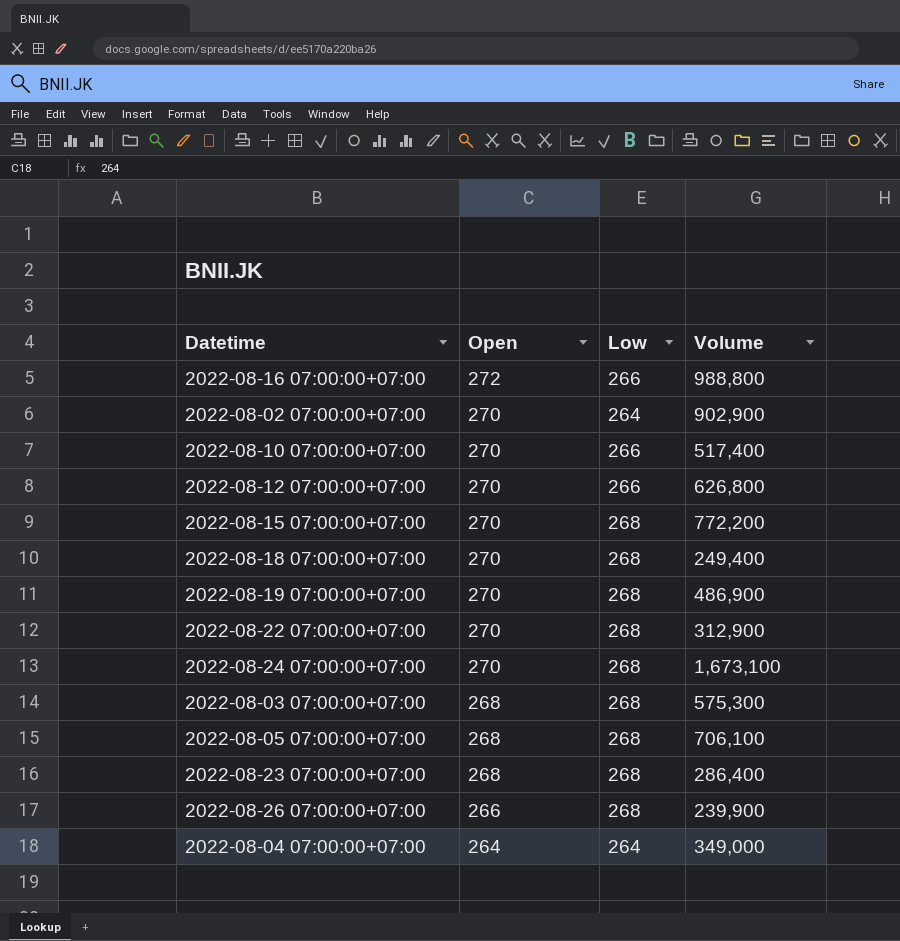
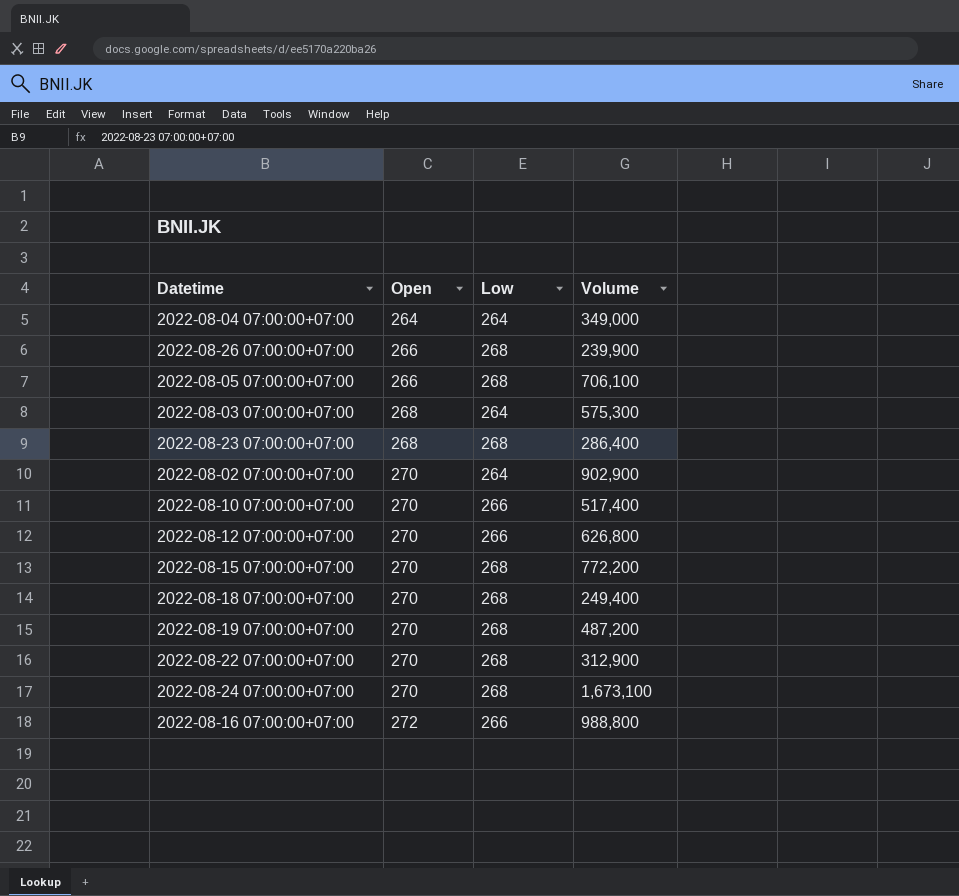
row order: Open descending -> Open ascending
2022-08-05 07:00:00+07:00 | Open: 268 -> 266
2022-08-03 07:00:00+07:00 | Low: 268 -> 264
2022-08-19 07:00:00+07:00 | Volume: 486,900 -> 487,200

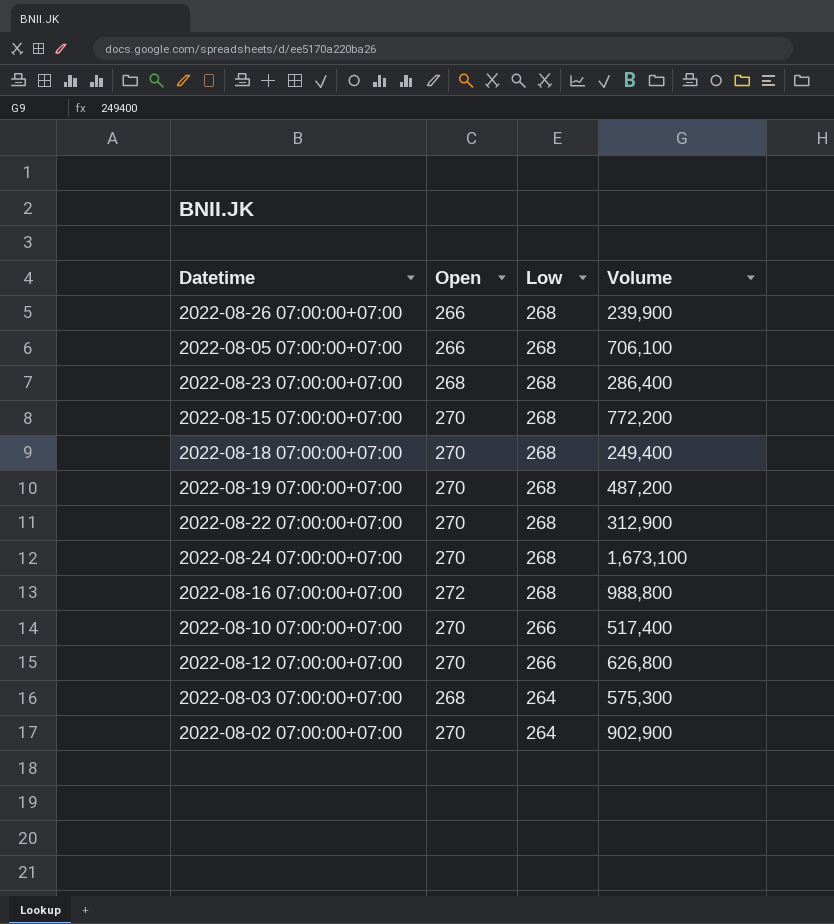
row order: Open ascending -> Low descending
row 2022-08-04 07:00:00+07:00: 264 | 264 | 349,000 -> none
2022-08-16 07:00:00+07:00 | Low: 266 -> 268

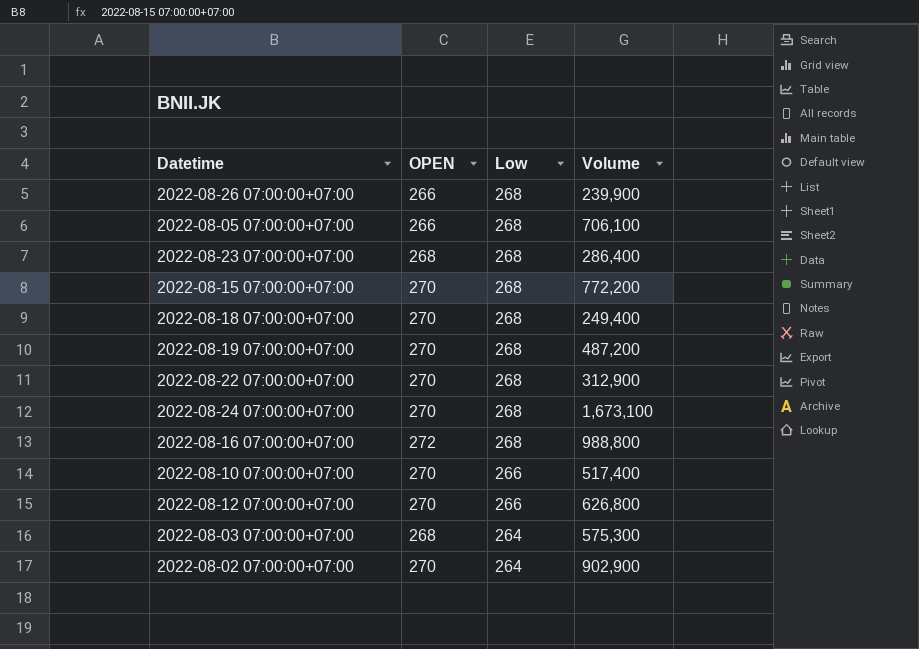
column name: Open -> OPEN

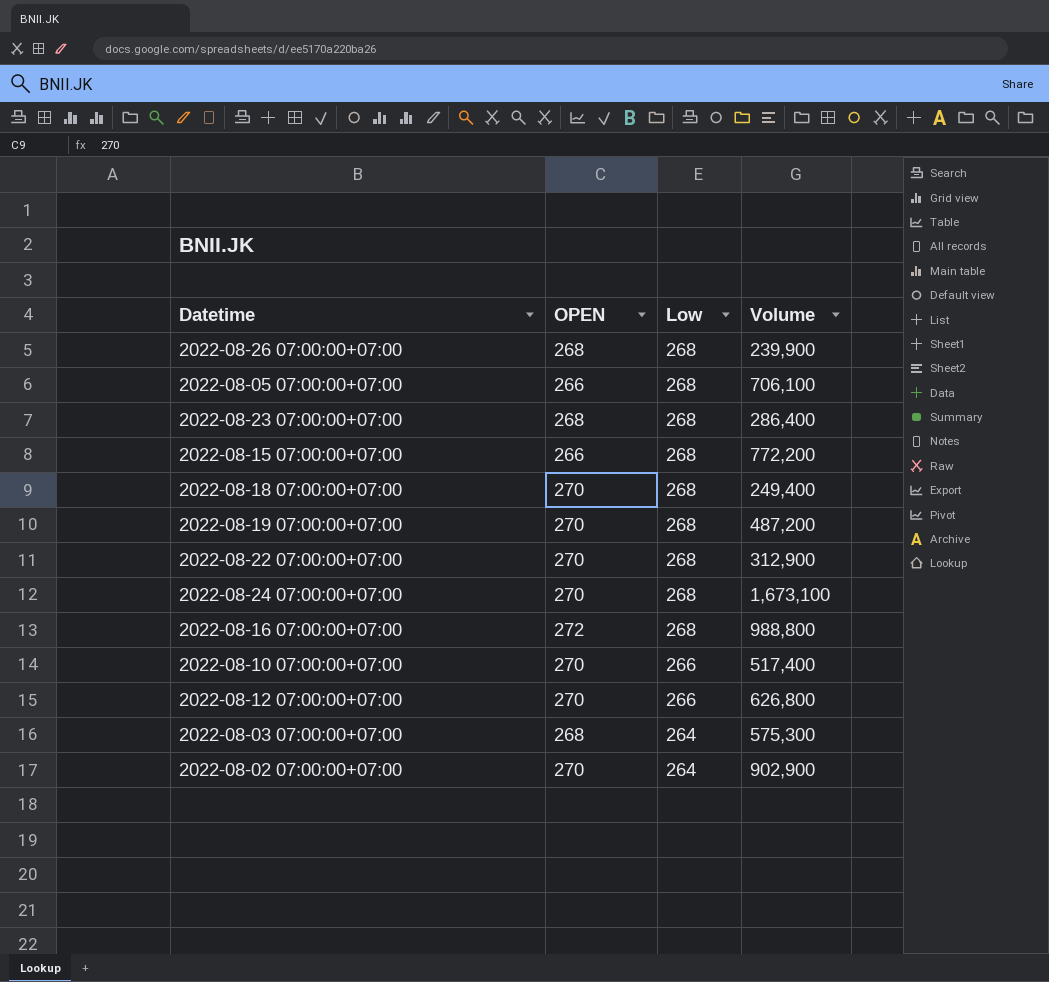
2022-08-26 07:00:00+07:00 | OPEN: 266 -> 268
2022-08-15 07:00:00+07:00 | OPEN: 270 -> 266

